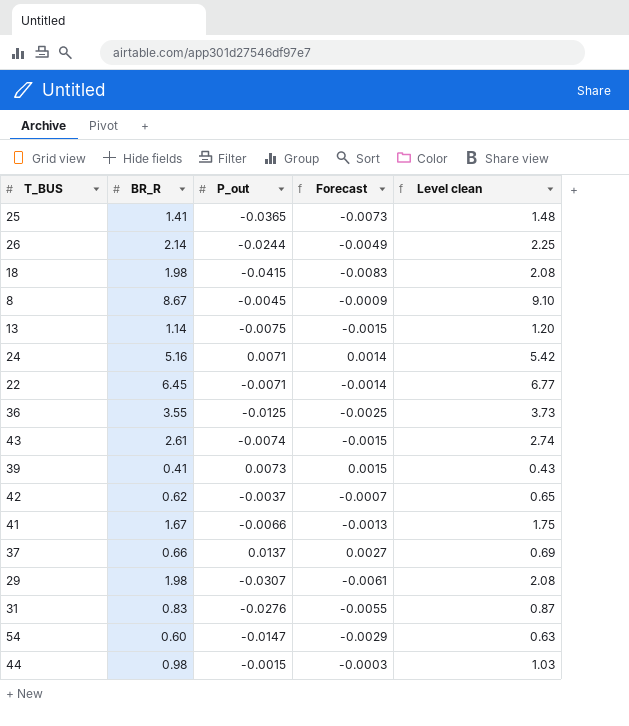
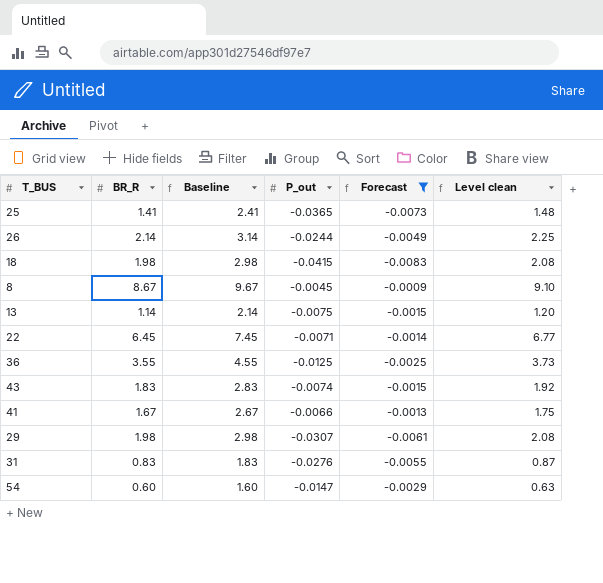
filter: none -> Forecast <= -0.0009
column Baseline | formula: none -> [BR_R] + 1
43 | BR_R: 2.61 -> 1.83
43 | Level clean: 2.74 -> 1.92

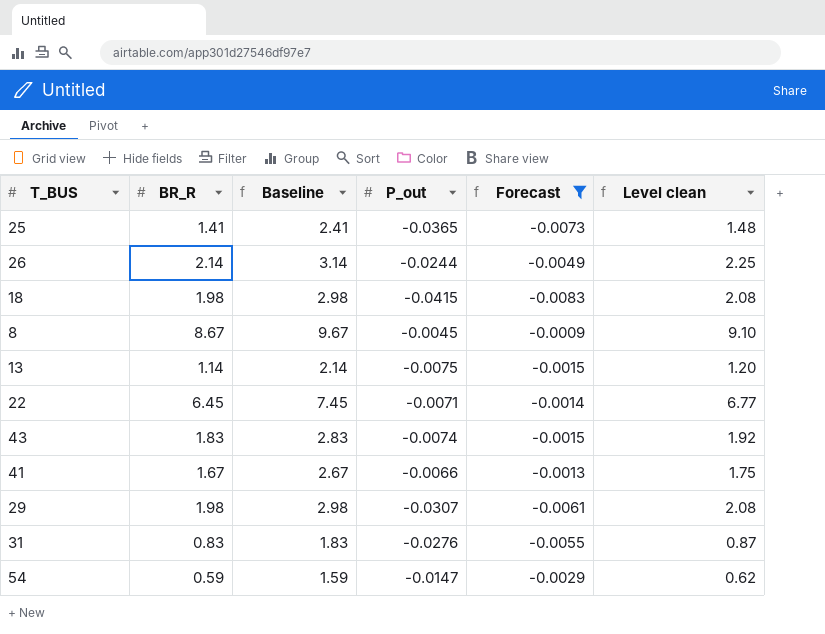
row 36: 3.55 | 4.55 | -0.0125 | -0.0025 | 3.73 -> none
54 | BR_R: 0.60 -> 0.59
54 | Baseline: 1.60 -> 1.59
54 | Level clean: 0.63 -> 0.62

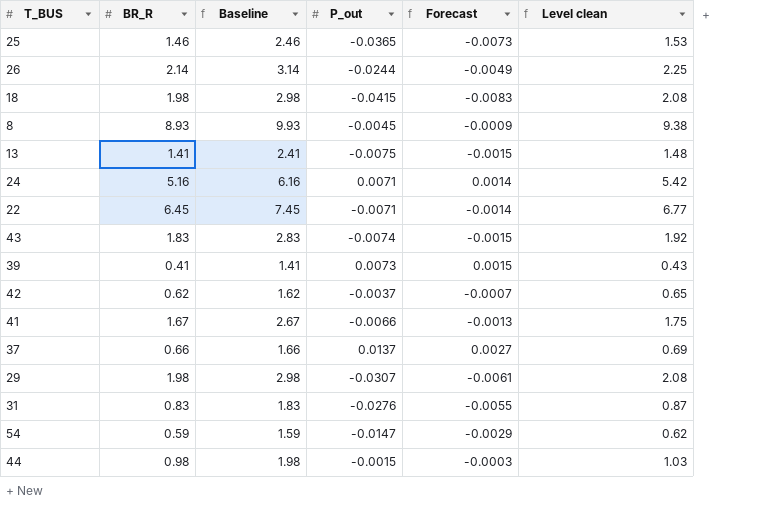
filter: Forecast <= -0.0009 -> none
25 | BR_R: 1.41 -> 1.46
25 | Baseline: 2.41 -> 2.46
25 | Level clean: 1.48 -> 1.53
8 | BR_R: 8.67 -> 8.93
8 | Baseline: 9.67 -> 9.93
8 | Level clean: 9.10 -> 9.38
13 | BR_R: 1.14 -> 1.41
13 | Baseline: 2.14 -> 2.41
13 | Level clean: 1.20 -> 1.48

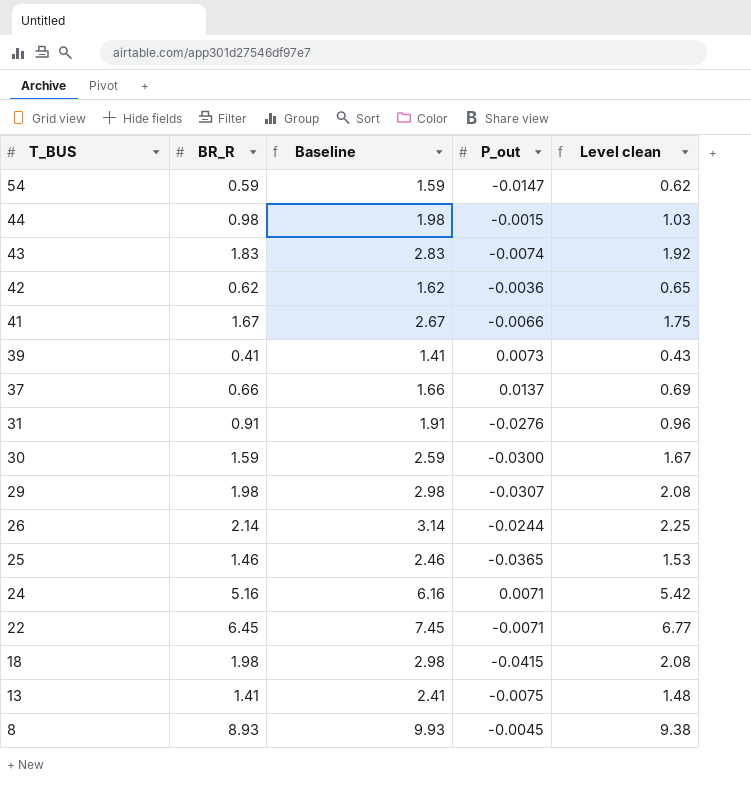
row order: none -> T_BUS descending
column Forecast | formula: [P_out] * 0.2 -> none
42 | P_out: -0.0037 -> -0.0036
31 | BR_R: 0.83 -> 0.91
31 | Baseline: 1.83 -> 1.91
31 | Level clean: 0.87 -> 0.96
row 30: none -> 1.59 | 2.59 | -0.0300 | 1.67

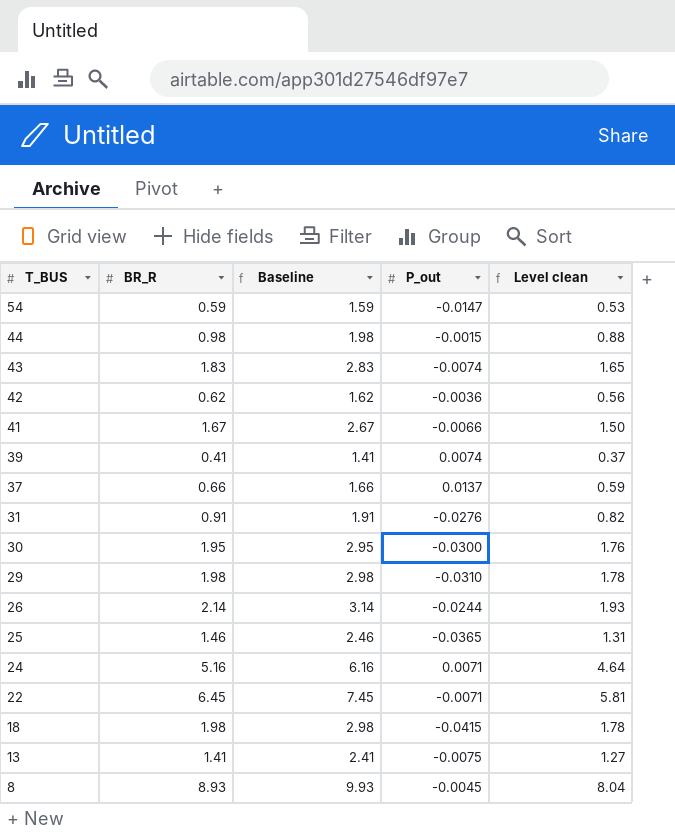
column Level clean | formula: [BR_R] * 1.05 -> [BR_R] * 0.9
39 | P_out: 0.0073 -> 0.0074
30 | BR_R: 1.59 -> 1.95
30 | Baseline: 2.59 -> 2.95
29 | P_out: -0.0307 -> -0.0310

